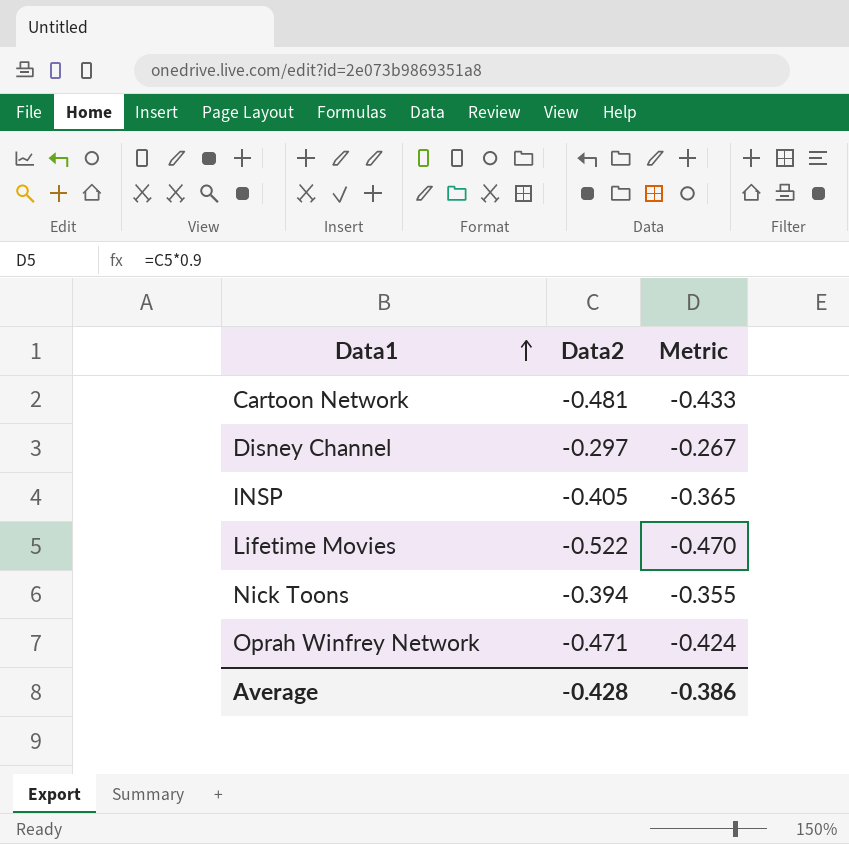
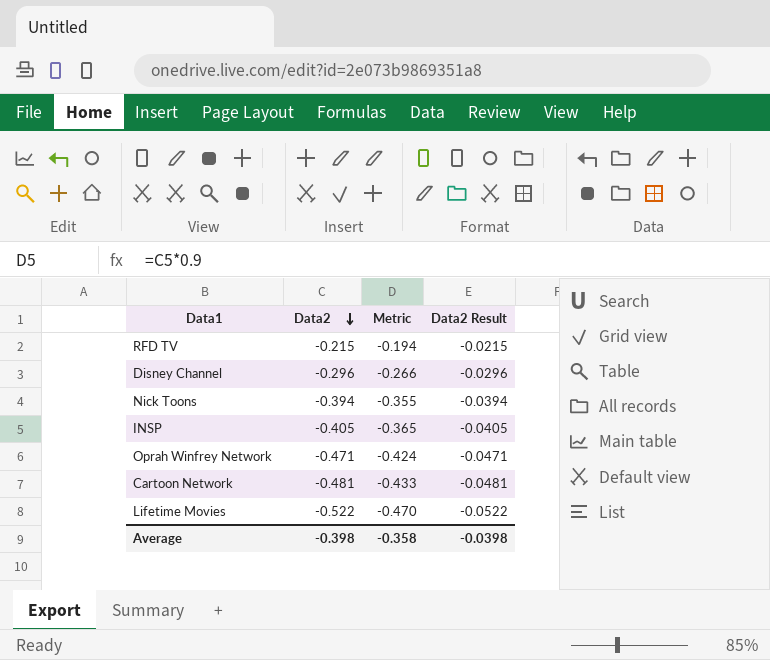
row order: Data1 ascending -> Data2 descending
column Data2 Result | formula: none -> [Data2] * 0.1
row RFD TV: none -> -0.215 | -0.194 | -0.0215
Disney Channel | Data2: -0.297 -> -0.296
Disney Channel | Metric: -0.267 -> -0.266
Average | Data2: -0.428 -> -0.398
Average | Metric: -0.386 -> -0.358

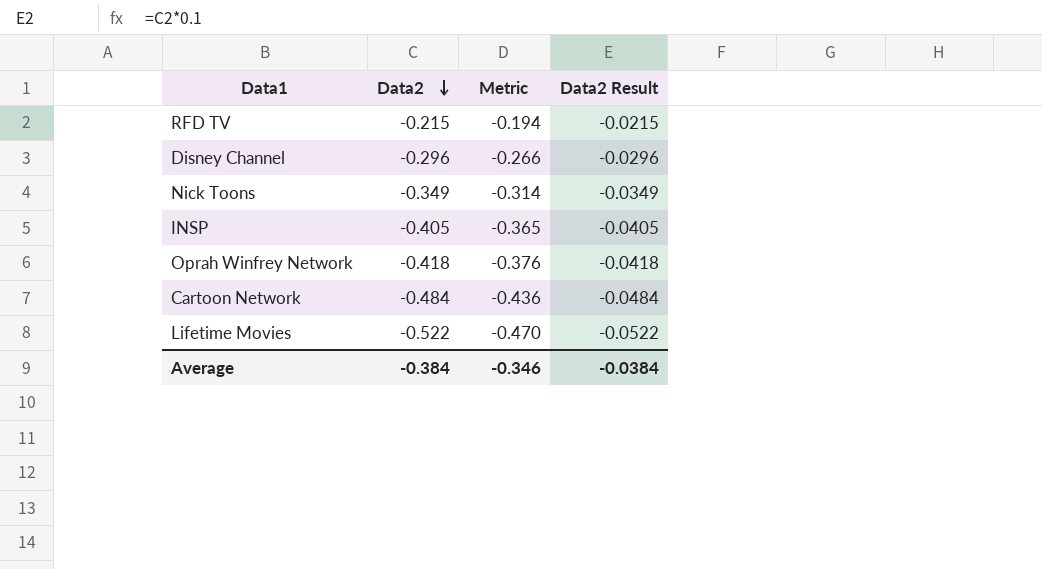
Nick Toons | Data2: -0.394 -> -0.349
Nick Toons | Metric: -0.355 -> -0.314
Nick Toons | Data2 Result: -0.0394 -> -0.0349
Oprah Winfrey Network | Data2: -0.471 -> -0.418
Oprah Winfrey Network | Metric: -0.424 -> -0.376
Oprah Winfrey Network | Data2 Result: -0.0471 -> -0.0418
Cartoon Network | Data2: -0.481 -> -0.484
Cartoon Network | Metric: -0.433 -> -0.436
Cartoon Network | Data2 Result: -0.0481 -> -0.0484
Average | Data2: -0.398 -> -0.384
Average | Metric: -0.358 -> -0.346
Average | Data2 Result: -0.0398 -> -0.0384

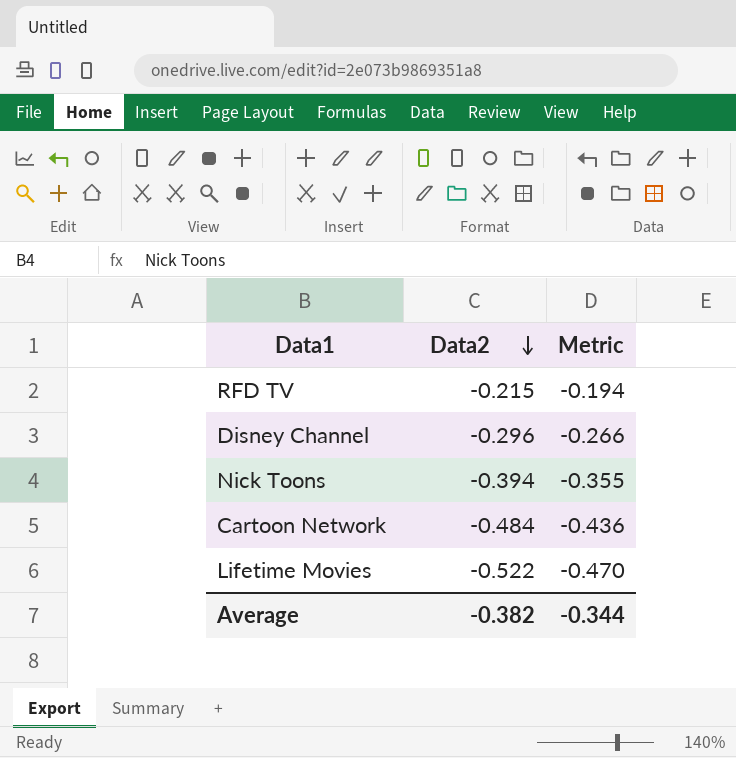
column Data2 Result | formula: [Data2] * 0.1 -> none
row INSP: -0.405 | -0.365 | -0.0405 -> none
row Oprah Winfrey Network: -0.418 | -0.376 | -0.0418 -> none
Nick Toons | Data2: -0.349 -> -0.394
Nick Toons | Metric: -0.314 -> -0.355
Average | Data2: -0.384 -> -0.382
Average | Metric: -0.346 -> -0.344

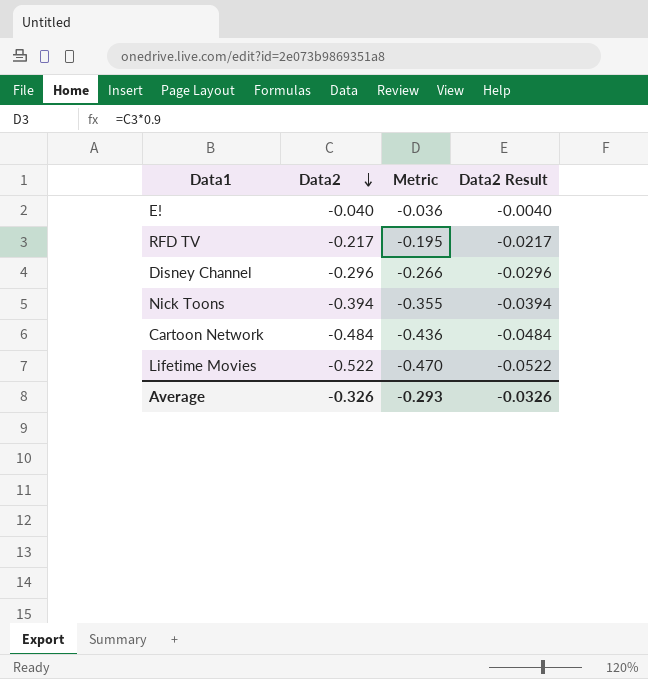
column Data2 Result | formula: none -> [Data2] * 0.1
row E!: none -> -0.040 | -0.036 | -0.0040
RFD TV | Data2: -0.215 -> -0.217
RFD TV | Metric: -0.194 -> -0.195
Average | Data2: -0.382 -> -0.326
Average | Metric: -0.344 -> -0.293

